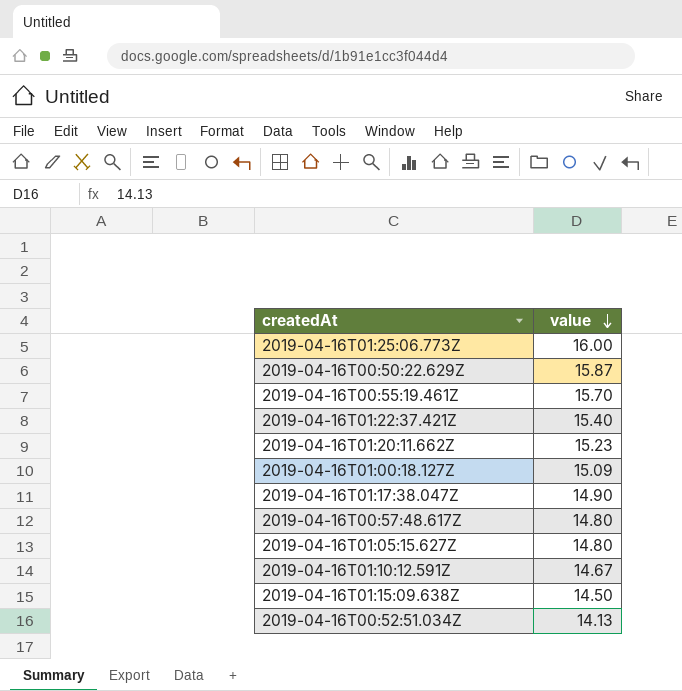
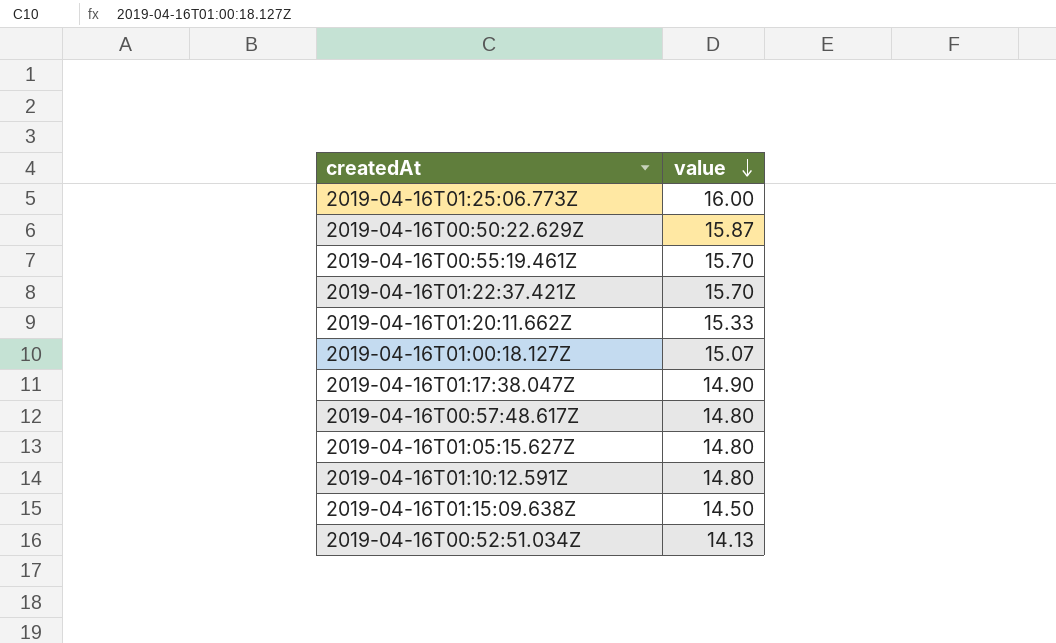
2019-04-16T01:22:37.421Z | value: 15.40 -> 15.70
2019-04-16T01:20:11.662Z | value: 15.23 -> 15.33
2019-04-16T01:00:18.127Z | value: 15.09 -> 15.07
2019-04-16T01:10:12.591Z | value: 14.67 -> 14.80

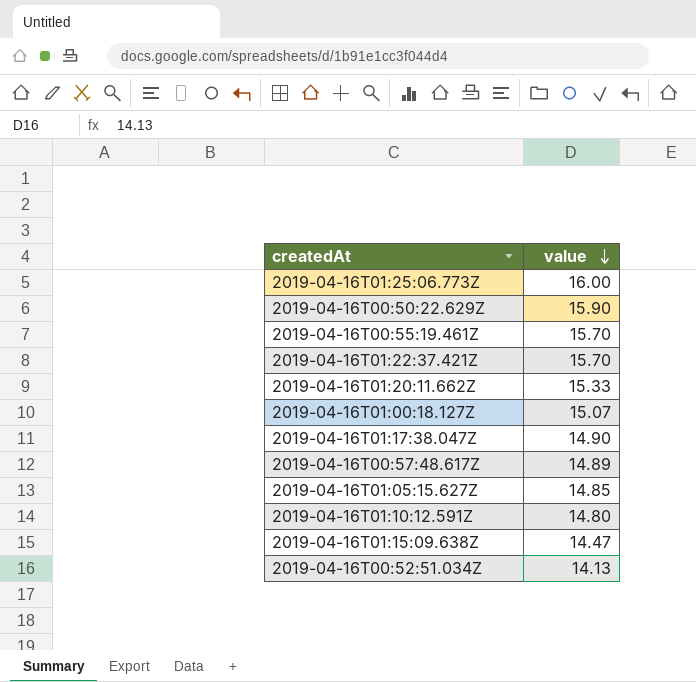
2019-04-16T00:50:22.629Z | value: 15.87 -> 15.90
2019-04-16T00:57:48.617Z | value: 14.80 -> 14.89
2019-04-16T01:05:15.627Z | value: 14.80 -> 14.85
2019-04-16T01:15:09.638Z | value: 14.50 -> 14.47

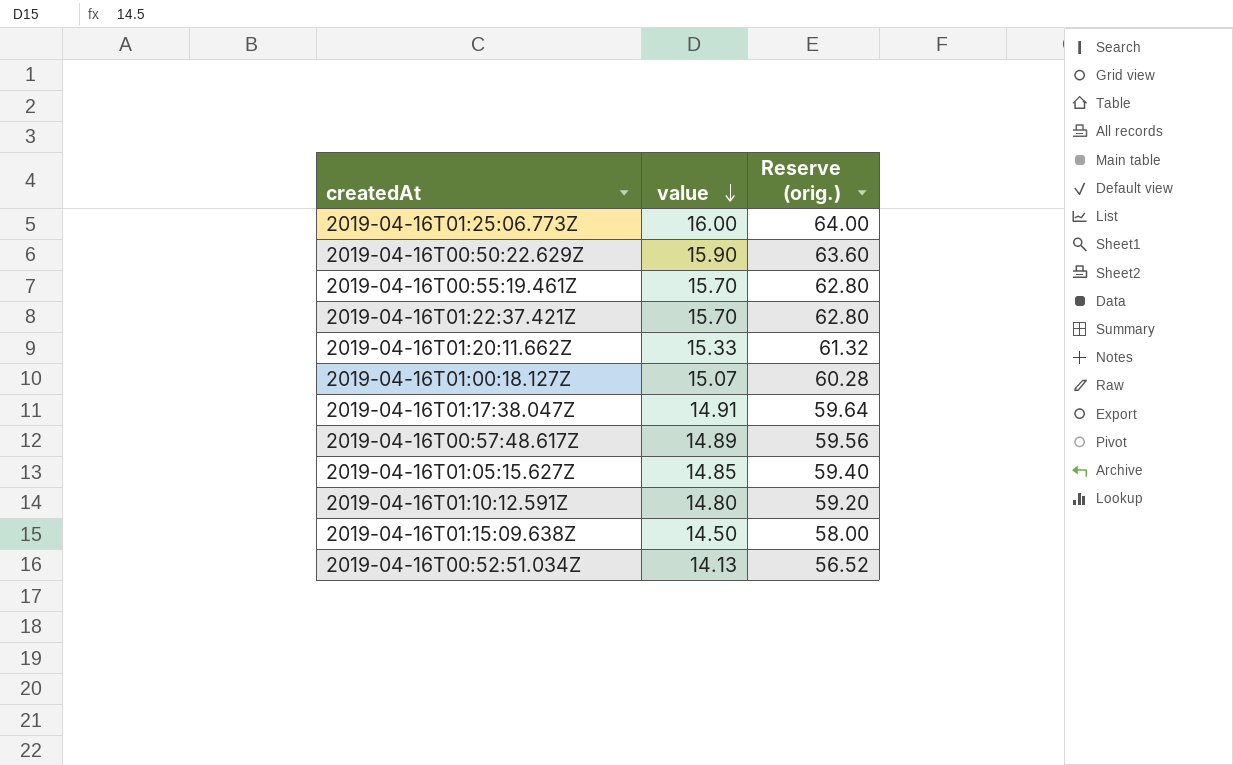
column Reserve (orig.) | formula: none -> [value] * 4
2019-04-16T01:17:38.047Z | value: 14.90 -> 14.91
2019-04-16T01:15:09.638Z | value: 14.47 -> 14.50

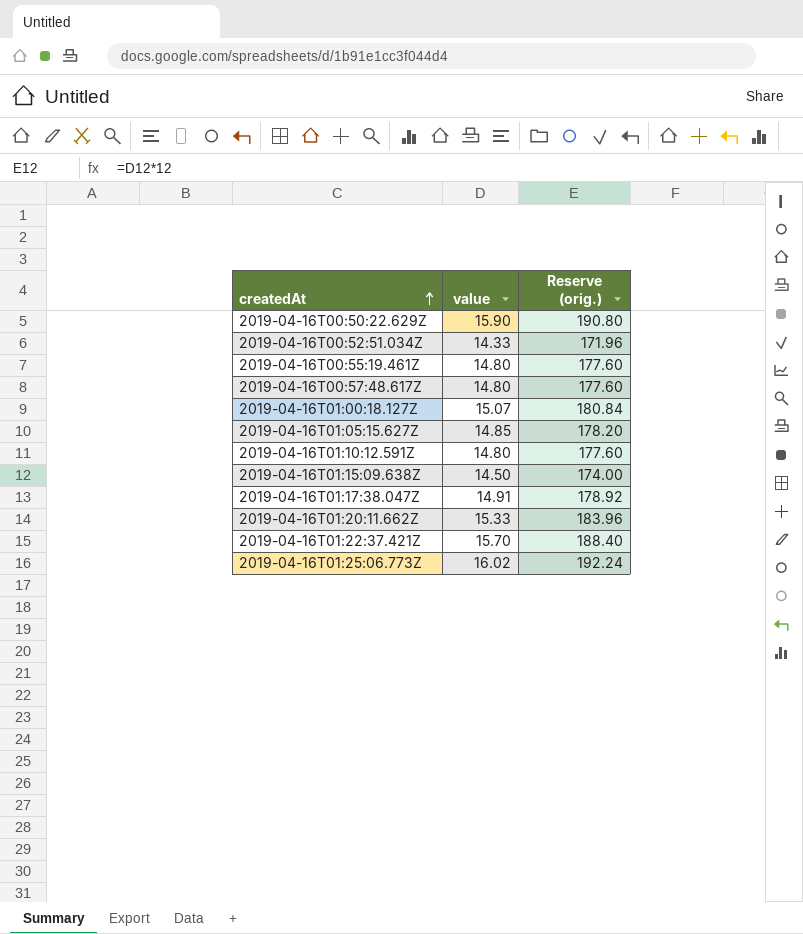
row order: value descending -> createdAt ascending
column Reserve (orig.) | formula: [value] * 4 -> [value] * 12
2019-04-16T00:52:51.034Z | value: 14.13 -> 14.33
2019-04-16T00:55:19.461Z | value: 15.70 -> 14.80
2019-04-16T00:57:48.617Z | value: 14.89 -> 14.80
2019-04-16T01:25:06.773Z | value: 16.00 -> 16.02

